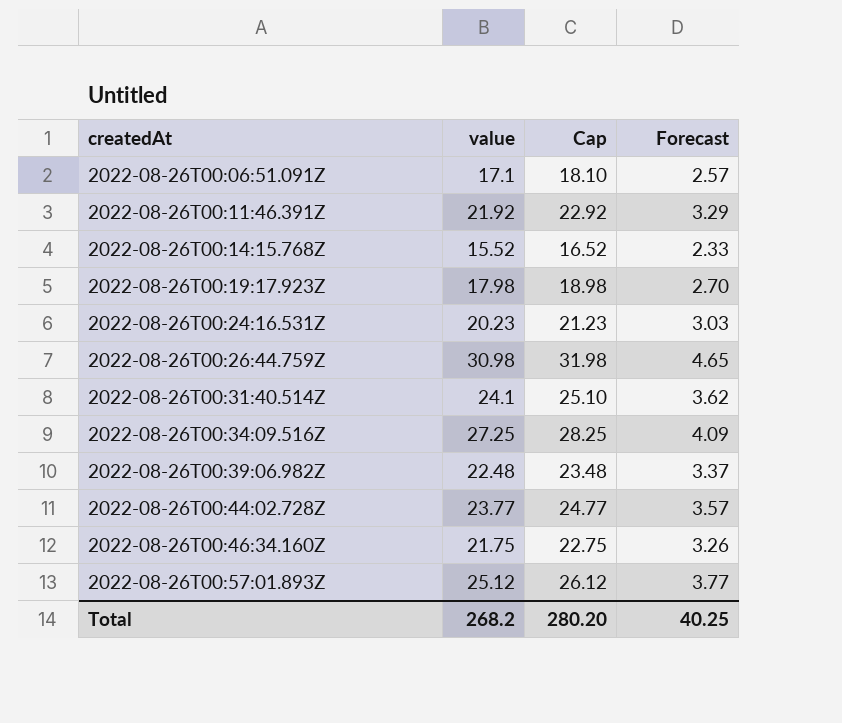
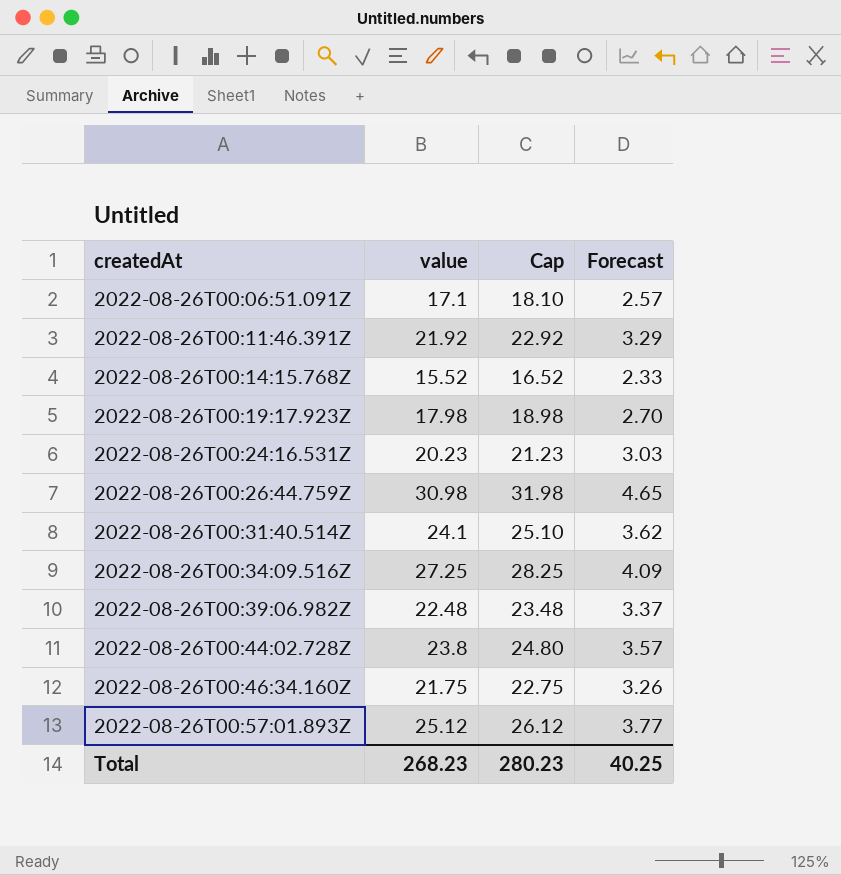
2022-08-26T00:44:02.728Z | value: 23.77 -> 23.8
2022-08-26T00:44:02.728Z | Cap: 24.77 -> 24.80
Total | value: 268.2 -> 268.23
Total | Cap: 280.20 -> 280.23

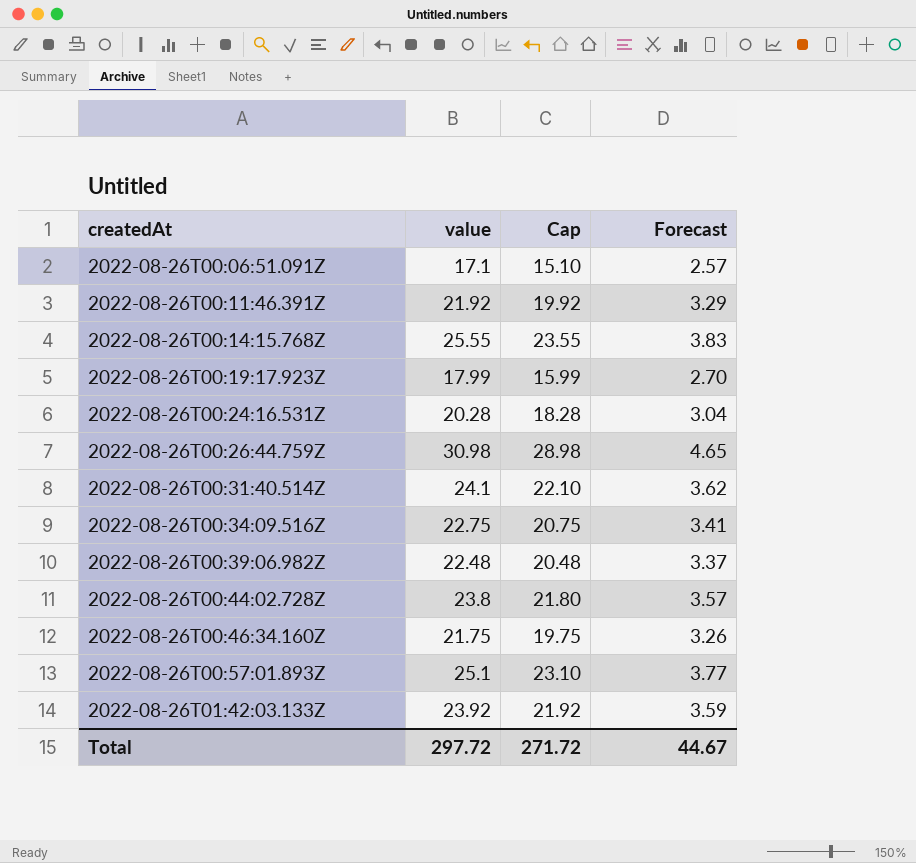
column Cap | formula: [value] + 1 -> [value] - 2
2022-08-26T00:14:15.768Z | value: 15.52 -> 25.55
2022-08-26T00:14:15.768Z | Forecast: 2.33 -> 3.83
2022-08-26T00:19:17.923Z | value: 17.98 -> 17.99
2022-08-26T00:24:16.531Z | value: 20.23 -> 20.28
2022-08-26T00:24:16.531Z | Forecast: 3.03 -> 3.04
2022-08-26T00:34:09.516Z | value: 27.25 -> 22.75
2022-08-26T00:34:09.516Z | Forecast: 4.09 -> 3.41
2022-08-26T00:57:01.893Z | value: 25.12 -> 25.1
row 2022-08-26T01:42:03.133Z: none -> 23.92 | 21.92 | 3.59
Total | value: 268.23 -> 297.72
Total | Cap: 280.23 -> 271.72
Total | Forecast: 40.25 -> 44.67

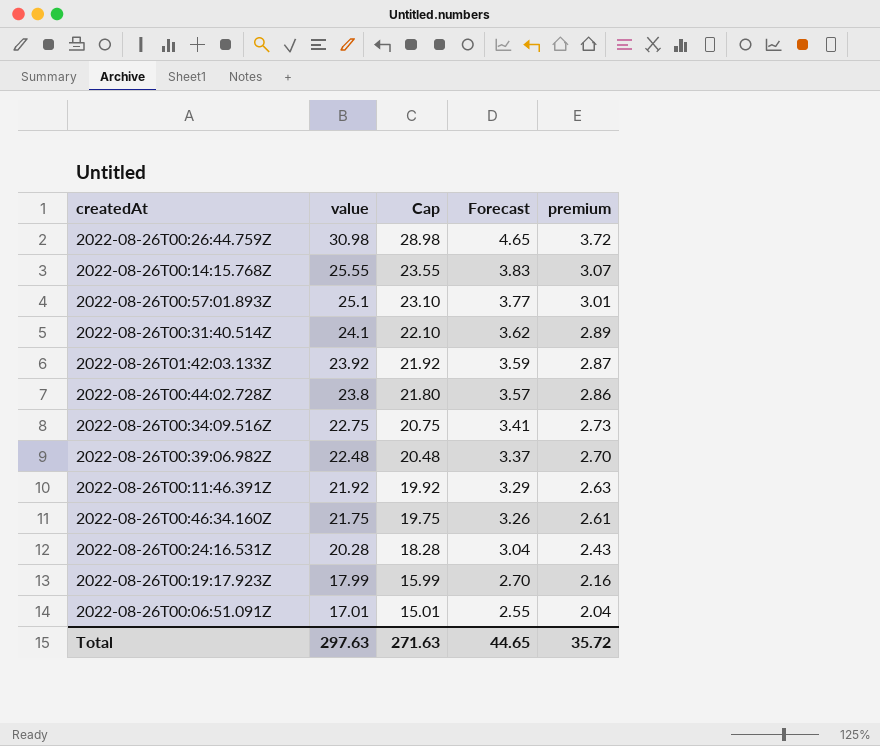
row order: createdAt ascending -> value descending
column premium | formula: none -> [value] * 0.12
2022-08-26T00:06:51.091Z | value: 17.1 -> 17.01
2022-08-26T00:06:51.091Z | Cap: 15.10 -> 15.01
2022-08-26T00:06:51.091Z | Forecast: 2.57 -> 2.55
Total | value: 297.72 -> 297.63
Total | Cap: 271.72 -> 271.63
Total | Forecast: 44.67 -> 44.65

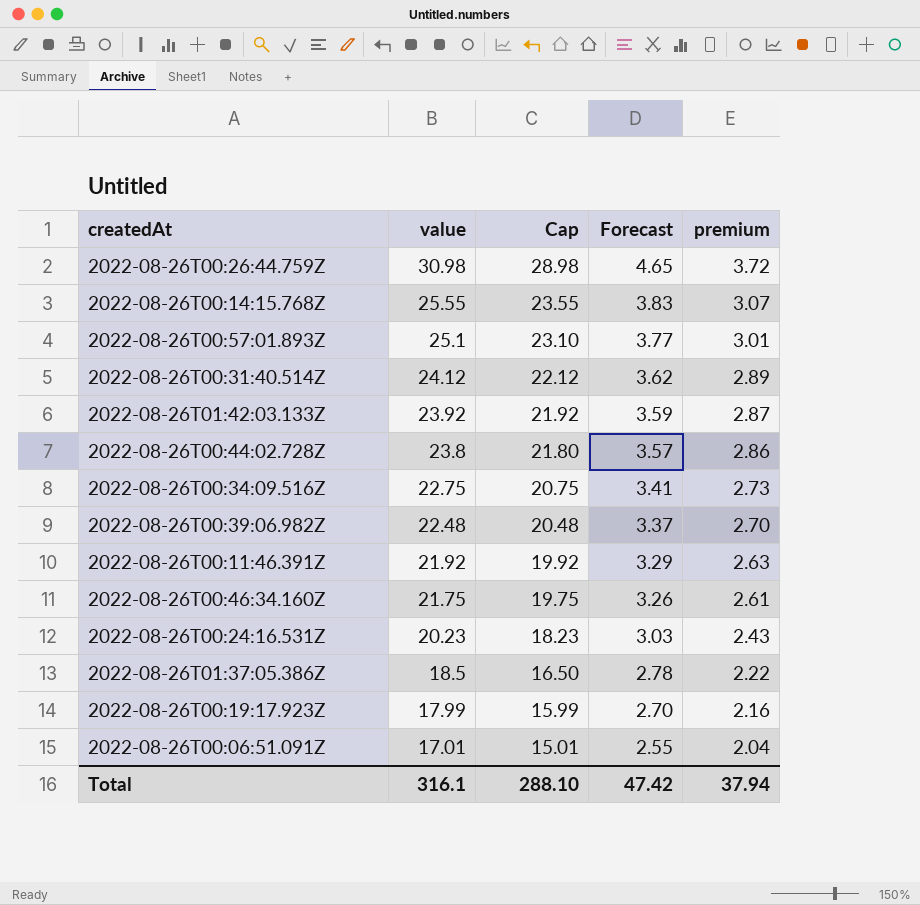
2022-08-26T00:31:40.514Z | value: 24.1 -> 24.12
2022-08-26T00:31:40.514Z | Cap: 22.10 -> 22.12
2022-08-26T00:24:16.531Z | value: 20.28 -> 20.23
2022-08-26T00:24:16.531Z | Cap: 18.28 -> 18.23
2022-08-26T00:24:16.531Z | Forecast: 3.04 -> 3.03
row 2022-08-26T01:37:05.386Z: none -> 18.5 | 16.50 | 2.78 | 2.22
Total | value: 297.63 -> 316.1
Total | Cap: 271.63 -> 288.10
Total | Forecast: 44.65 -> 47.42
Total | premium: 35.72 -> 37.94

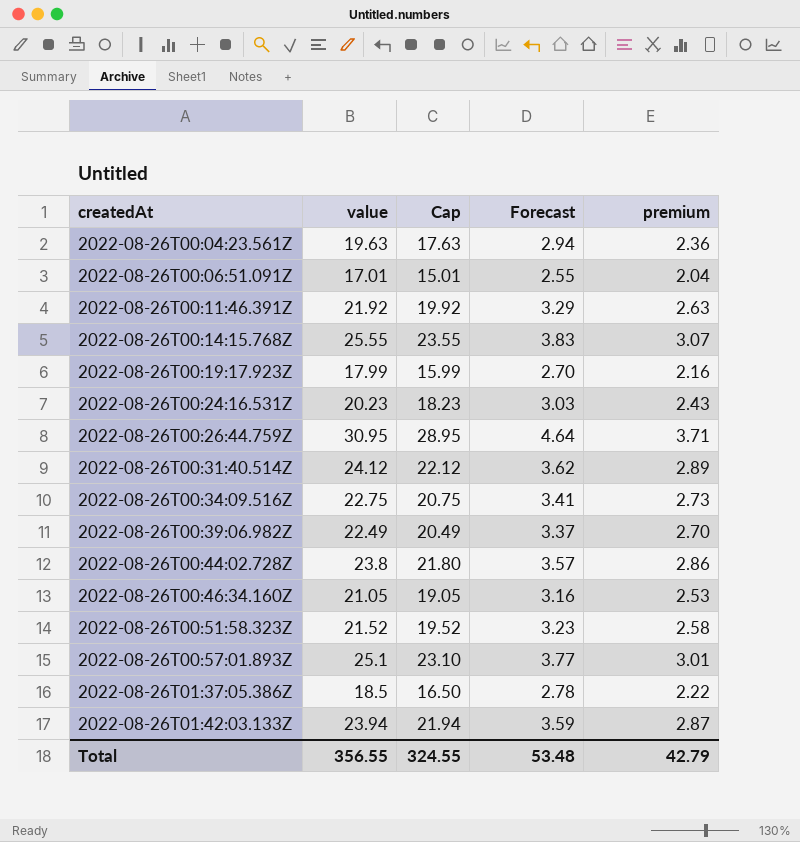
row order: value descending -> createdAt ascending
row 2022-08-26T00:04:23.561Z: none -> 19.63 | 17.63 | 2.94 | 2.36
2022-08-26T00:26:44.759Z | value: 30.98 -> 30.95
2022-08-26T00:26:44.759Z | Cap: 28.98 -> 28.95
2022-08-26T00:26:44.759Z | Forecast: 4.65 -> 4.64
2022-08-26T00:26:44.759Z | premium: 3.72 -> 3.71
2022-08-26T00:39:06.982Z | value: 22.48 -> 22.49
2022-08-26T00:39:06.982Z | Cap: 20.48 -> 20.49
2022-08-26T00:46:34.160Z | value: 21.75 -> 21.05
2022-08-26T00:46:34.160Z | Cap: 19.75 -> 19.05
2022-08-26T00:46:34.160Z | Forecast: 3.26 -> 3.16
2022-08-26T00:46:34.160Z | premium: 2.61 -> 2.53
row 2022-08-26T00:51:58.323Z: none -> 21.52 | 19.52 | 3.23 | 2.58
2022-08-26T01:42:03.133Z | value: 23.92 -> 23.94
2022-08-26T01:42:03.133Z | Cap: 21.92 -> 21.94
Total | value: 316.1 -> 356.55
Total | Cap: 288.10 -> 324.55
Total | Forecast: 47.42 -> 53.48
Total | premium: 37.94 -> 42.79

